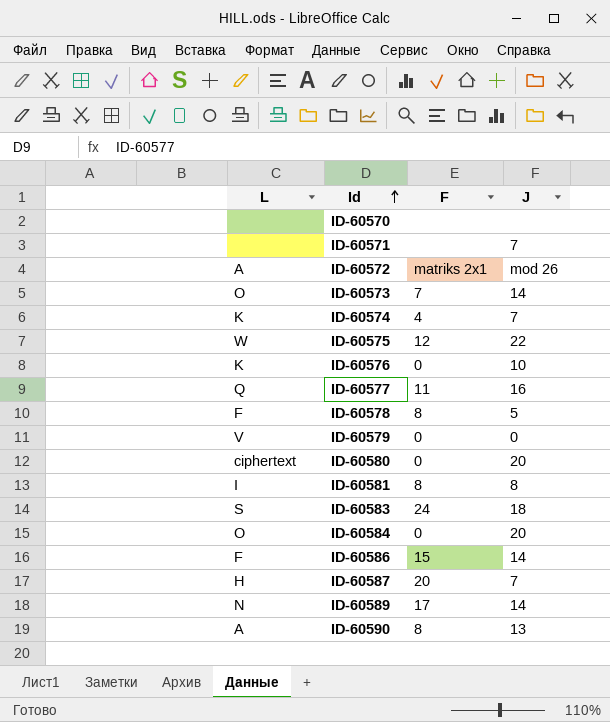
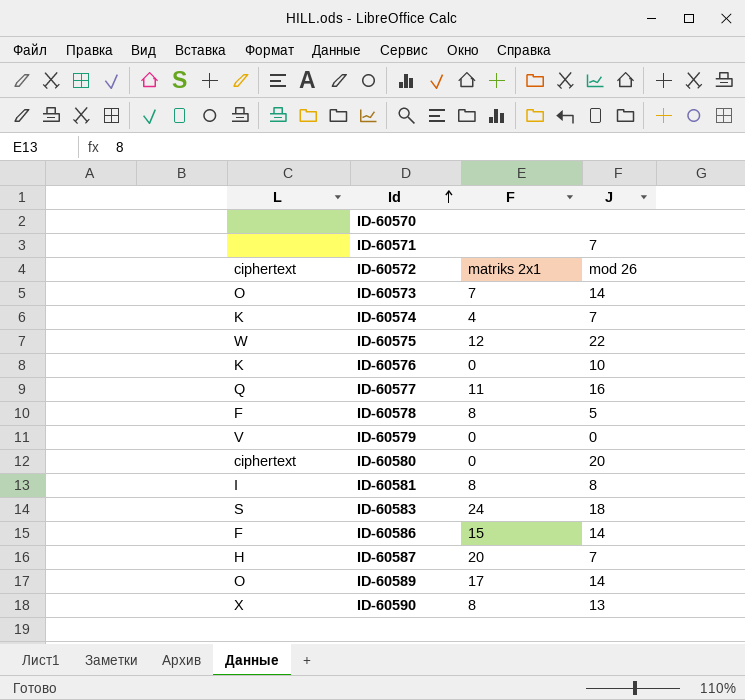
row ID-60584: O | 0 | 20 -> none
ID-60572 | L: A -> ciphertext
ID-60589 | L: N -> O
ID-60590 | L: A -> X

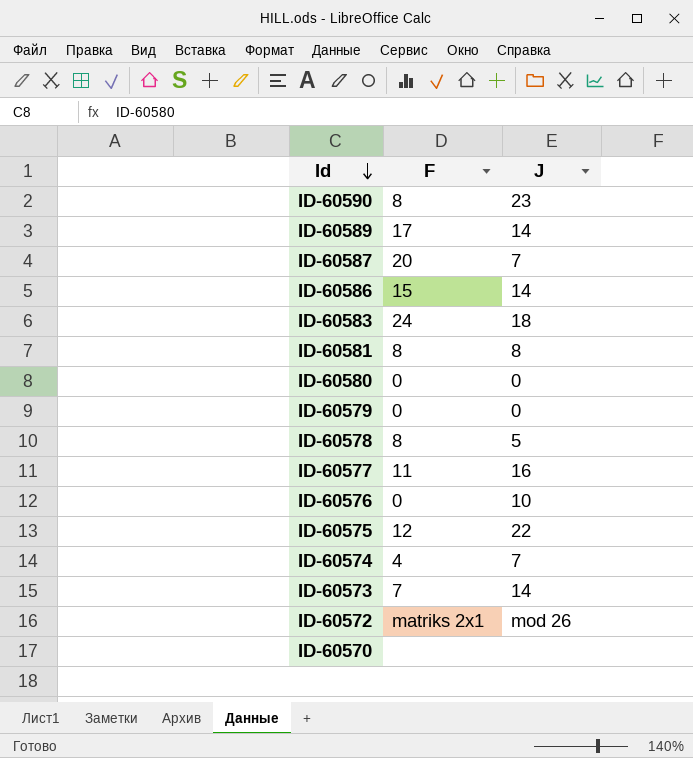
row order: Id ascending -> Id descending
column L | position: 1 -> none
row ID-60571: none | none | 7 -> none
ID-60590 | J: 13 -> 23
ID-60580 | J: 20 -> 0

